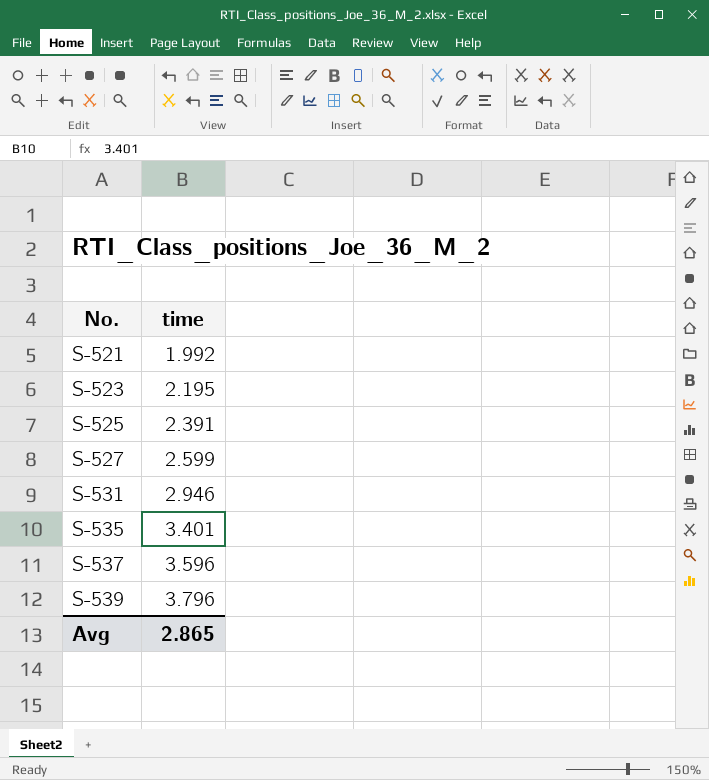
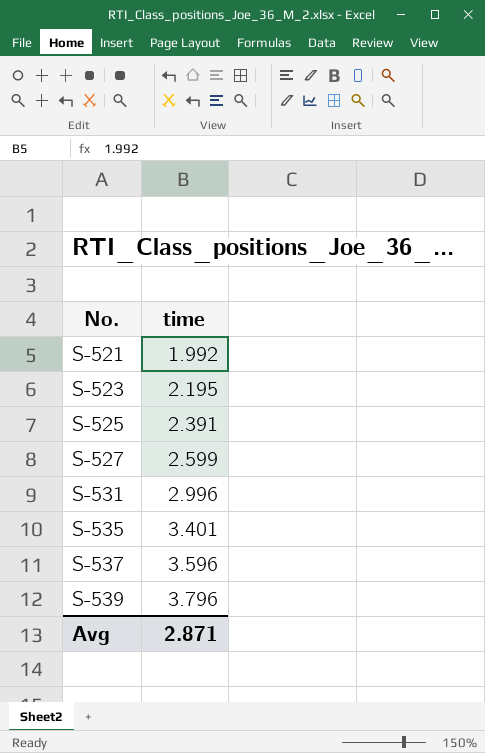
S-531 | time: 2.946 -> 2.996
Avg | time: 2.865 -> 2.871

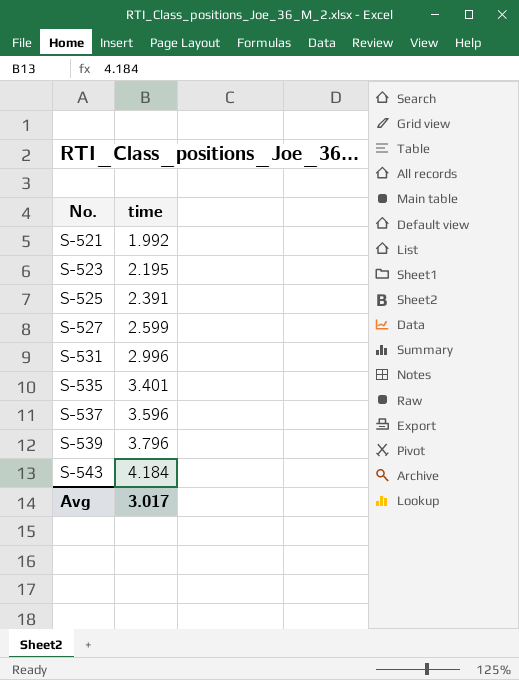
row S-543: none -> 4.184
Avg | time: 2.871 -> 3.017

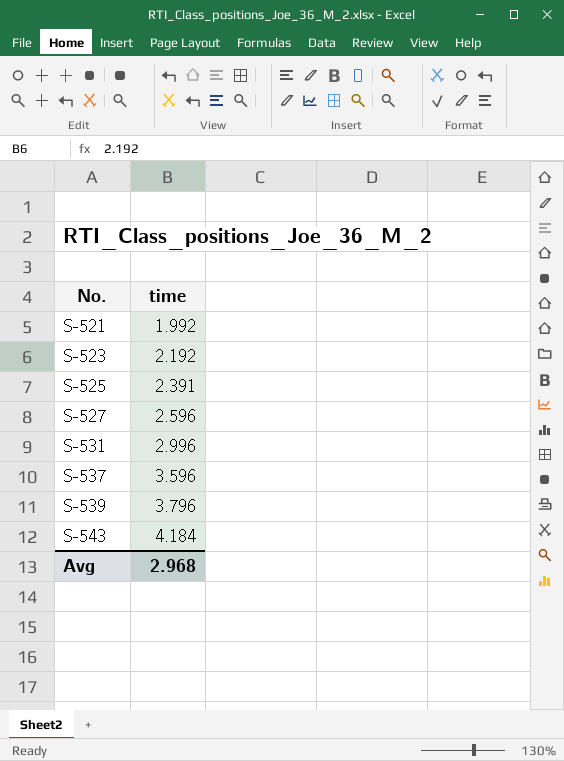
row S-535: 3.401 -> none
S-523 | time: 2.195 -> 2.192
S-527 | time: 2.599 -> 2.596
Avg | time: 3.017 -> 2.968

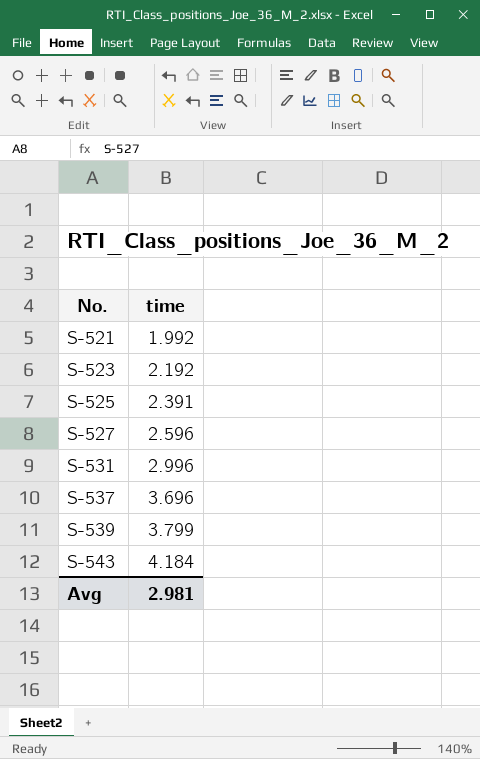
S-537 | time: 3.596 -> 3.696
S-539 | time: 3.796 -> 3.799
Avg | time: 2.968 -> 2.981

